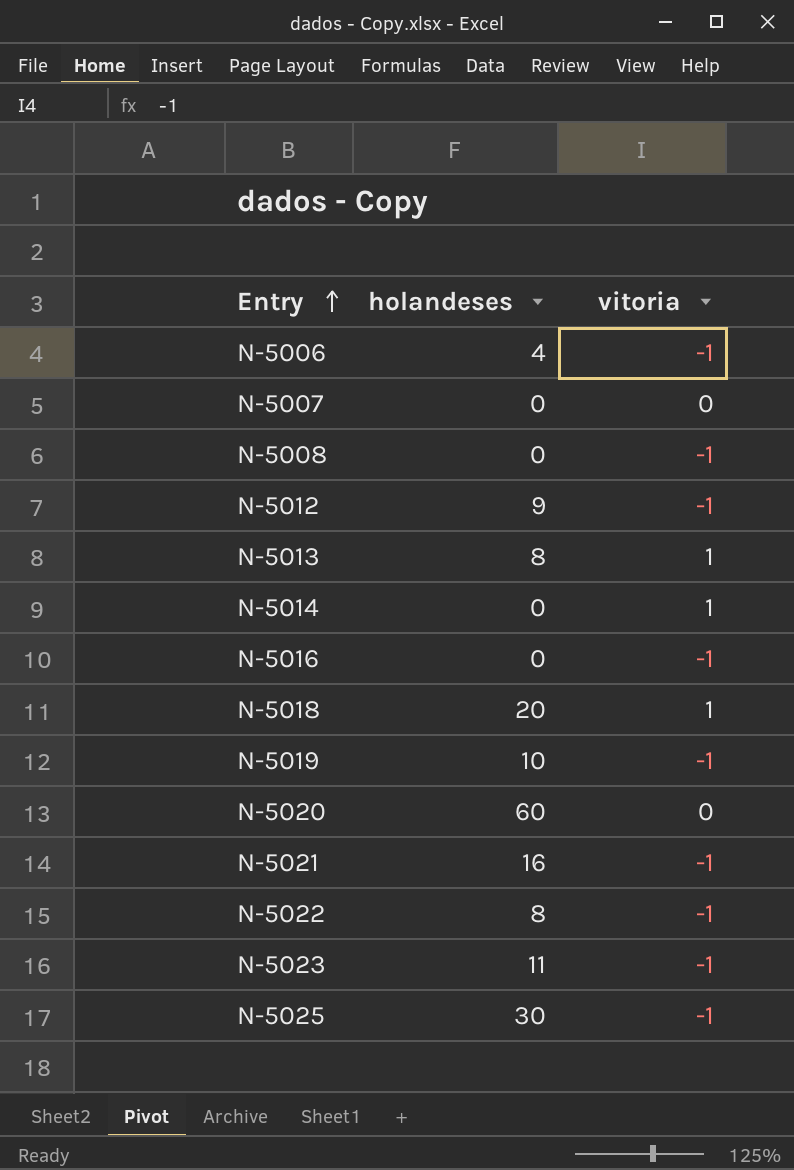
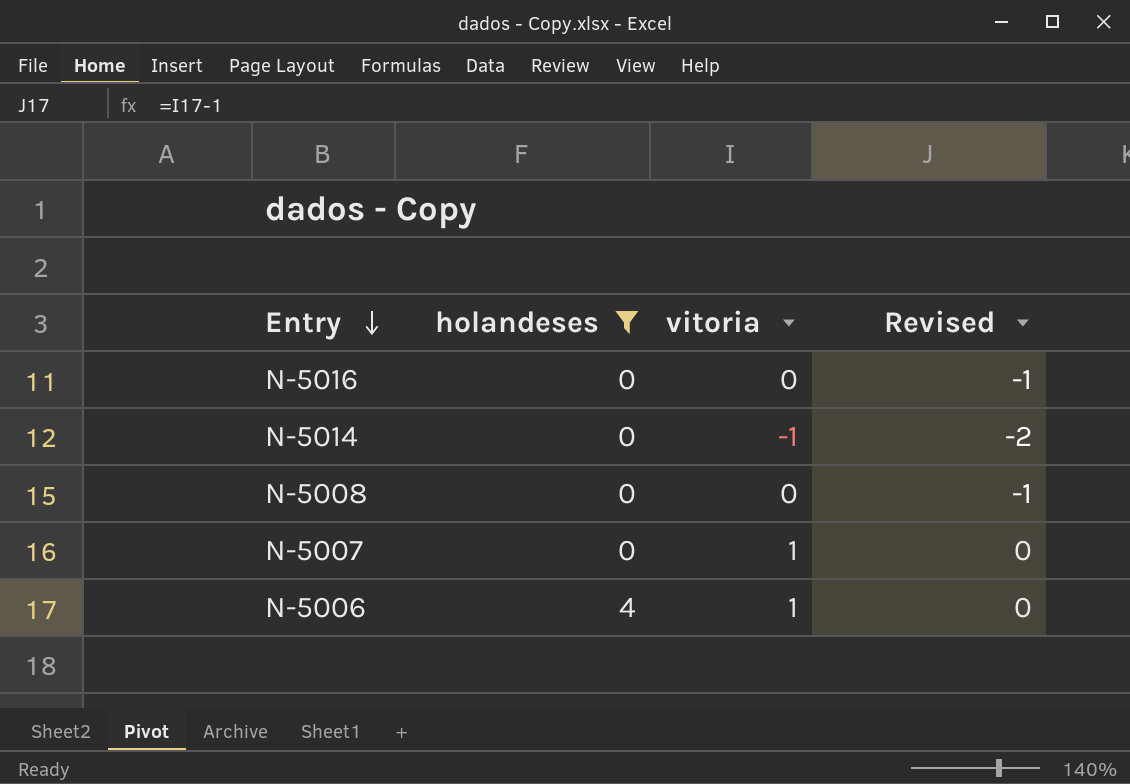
filter: none -> holandeses <= 4
row order: Entry ascending -> Entry descending
column Revised | formula: none -> [vitoria] - 1
N-5016 | vitoria: -1 -> 0
N-5014 | vitoria: 1 -> -1
N-5008 | vitoria: -1 -> 0
N-5007 | vitoria: 0 -> 1
N-5006 | vitoria: -1 -> 1

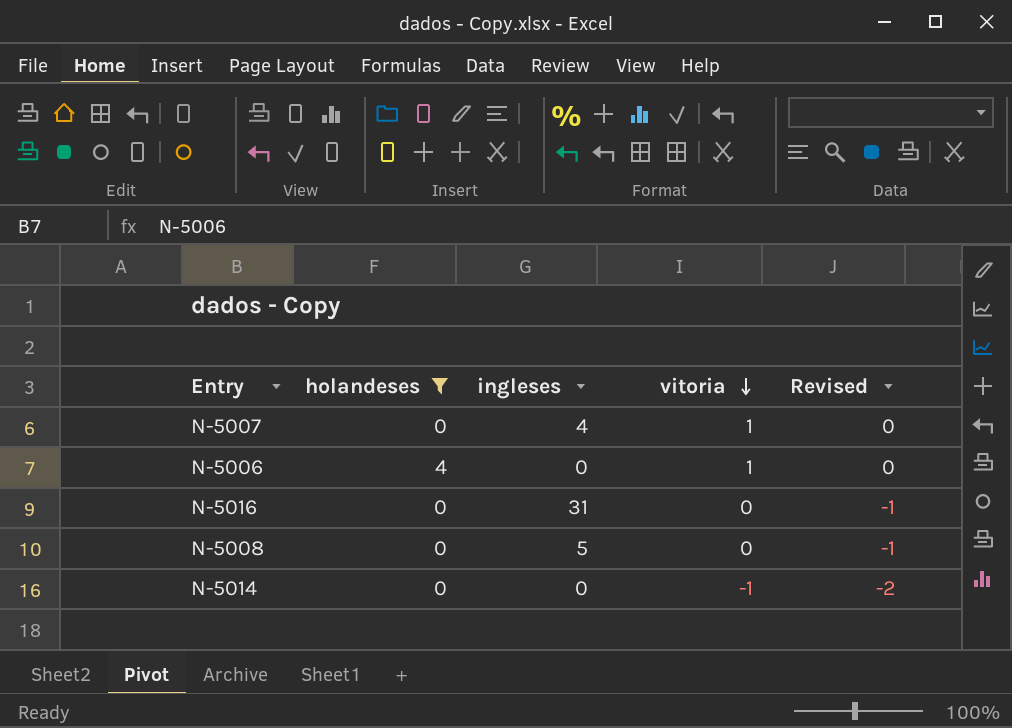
row order: Entry descending -> vitoria descending
column ingleses | position: none -> 3

